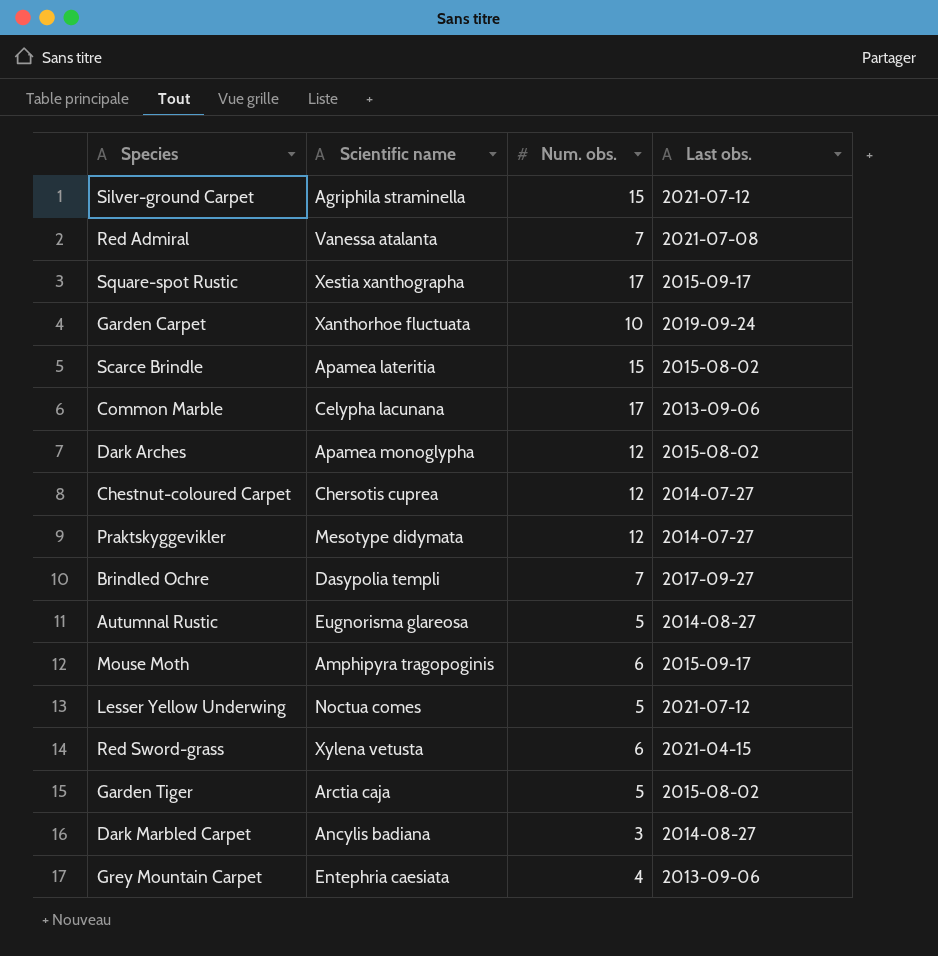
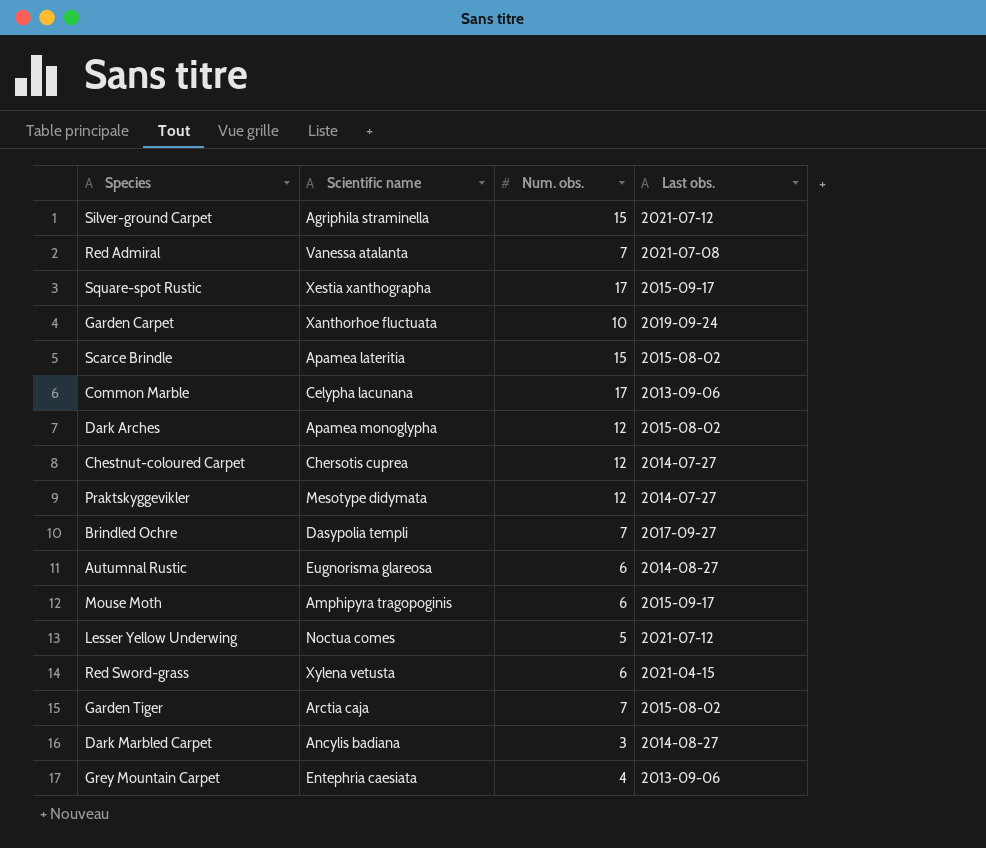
Autumnal Rustic | Num. obs.: 5 -> 6
Garden Tiger | Num. obs.: 5 -> 7

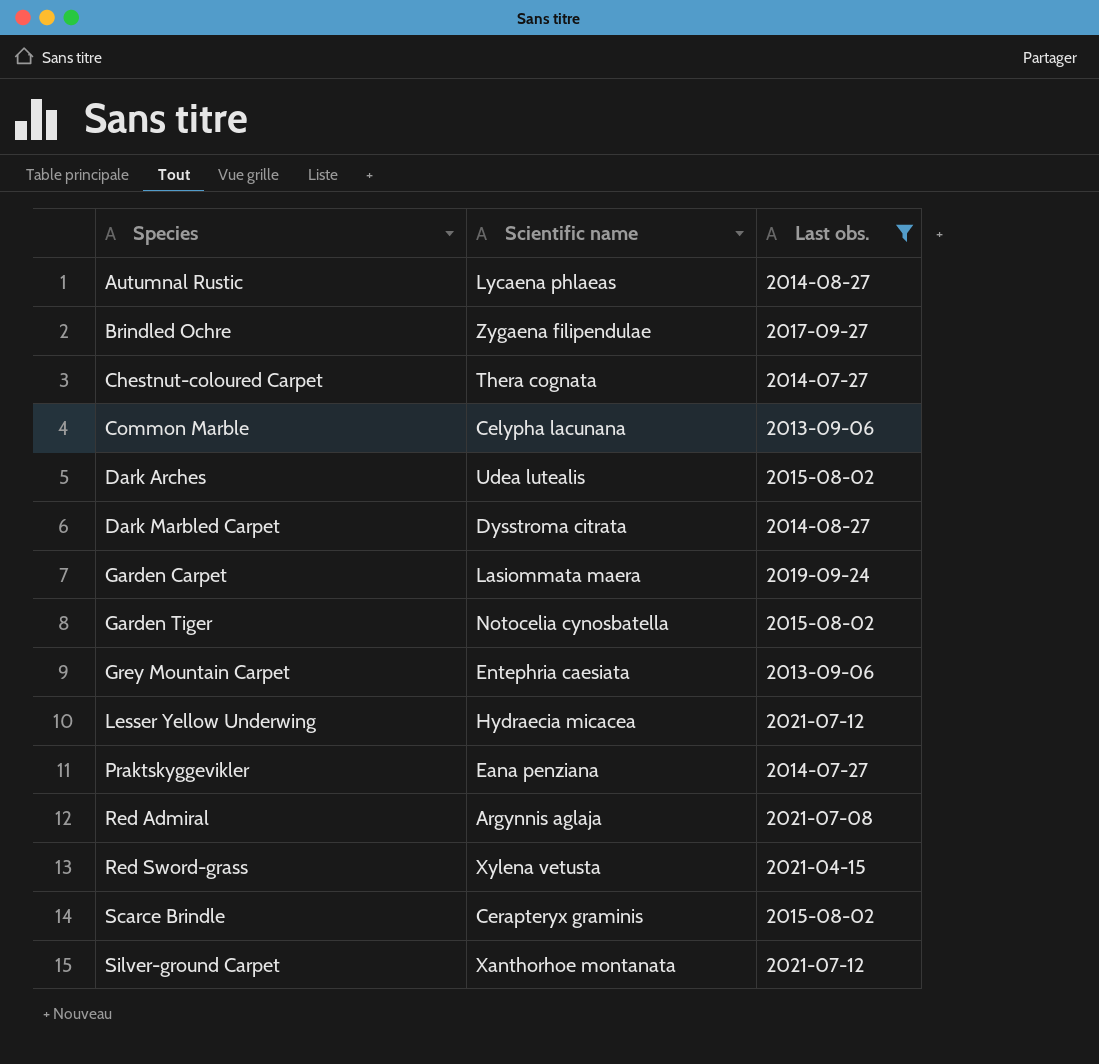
filter: none -> Last obs. != 2015-09-17
row order: none -> Species ascending
column Num. obs. | position: 3 -> none
Autumnal Rustic | Scientific name: Eugnorisma glareosa -> Lycaena phlaeas
Brindled Ochre | Scientific name: Dasypolia templi -> Zygaena filipendulae
Chestnut-coloured Carpet | Scientific name: Chersotis cuprea -> Thera cognata
Dark Arches | Scientific name: Apamea monoglypha -> Udea lutealis
Dark Marbled Carpet | Scientific name: Ancylis badiana -> Dysstroma citrata
Garden Carpet | Scientific name: Xanthorhoe fluctuata -> Lasiommata maera
Garden Tiger | Scientific name: Arctia caja -> Notocelia cynosbatella
Lesser Yellow Underwing | Scientific name: Noctua comes -> Hydraecia micacea
Praktskyggevikler | Scientific name: Mesotype didymata -> Eana penziana
Red Admiral | Scientific name: Vanessa atalanta -> Argynnis aglaja
Scarce Brindle | Scientific name: Apamea lateritia -> Cerapteryx graminis
Silver-ground Carpet | Scientific name: Agriphila straminella -> Xanthorhoe montanata

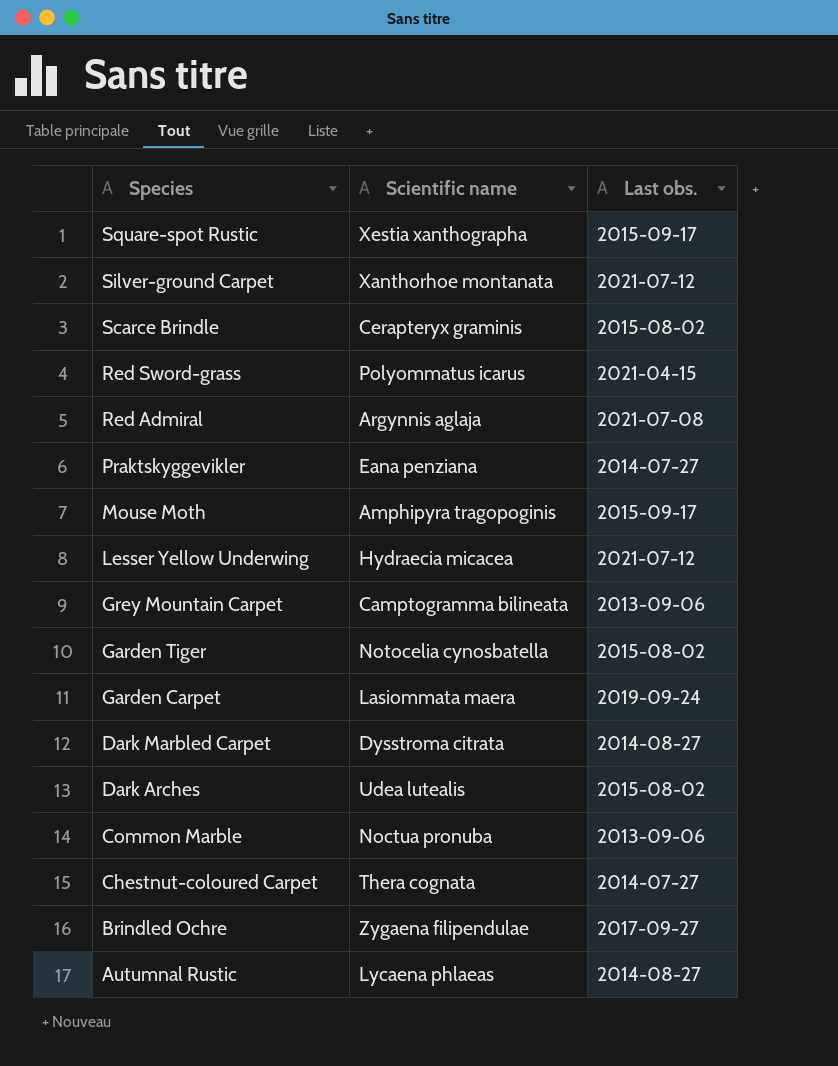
filter: Last obs. != 2015-09-17 -> none
row order: Species ascending -> Species descending
Red Sword-grass | Scientific name: Xylena vetusta -> Polyommatus icarus
Grey Mountain Carpet | Scientific name: Entephria caesiata -> Camptogramma bilineata
Common Marble | Scientific name: Celypha lacunana -> Noctua pronuba

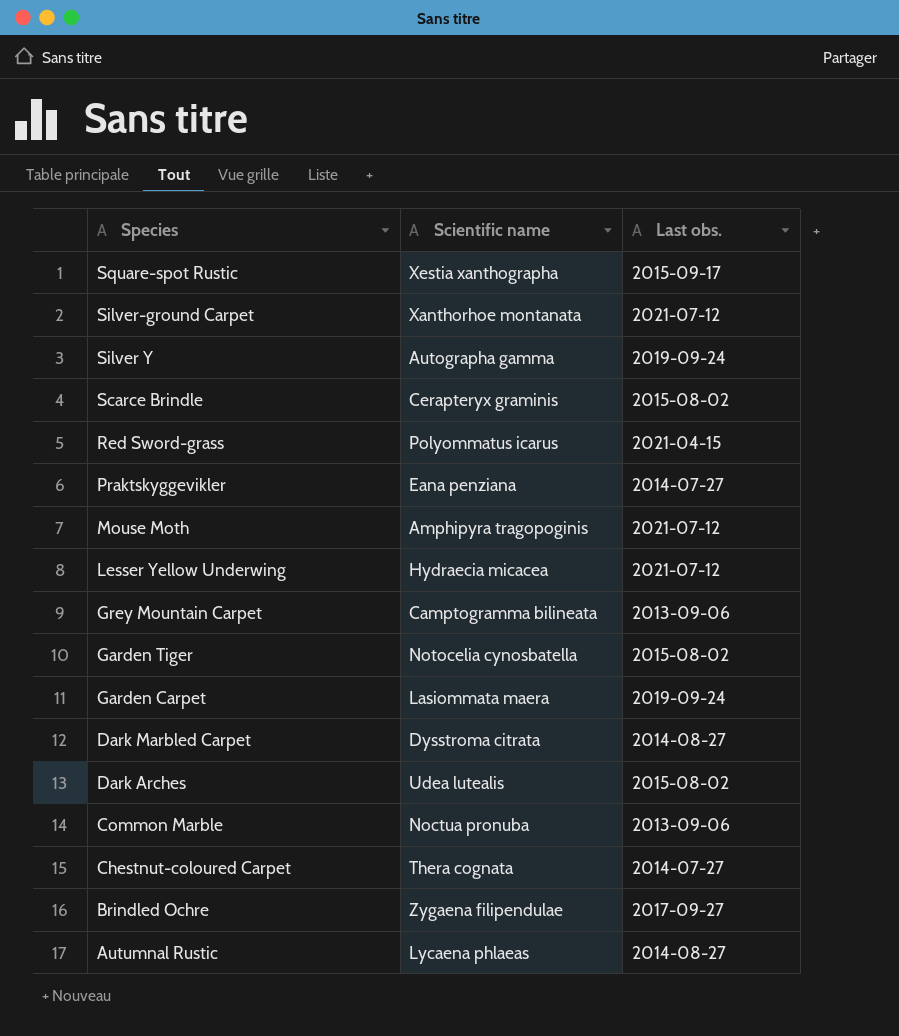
row Red Admiral: Argynnis aglaja | 2021-07-08 -> none
row Silver Y: none -> Autographa gamma | 2019-09-24
Mouse Moth | Last obs.: 2015-09-17 -> 2021-07-12

